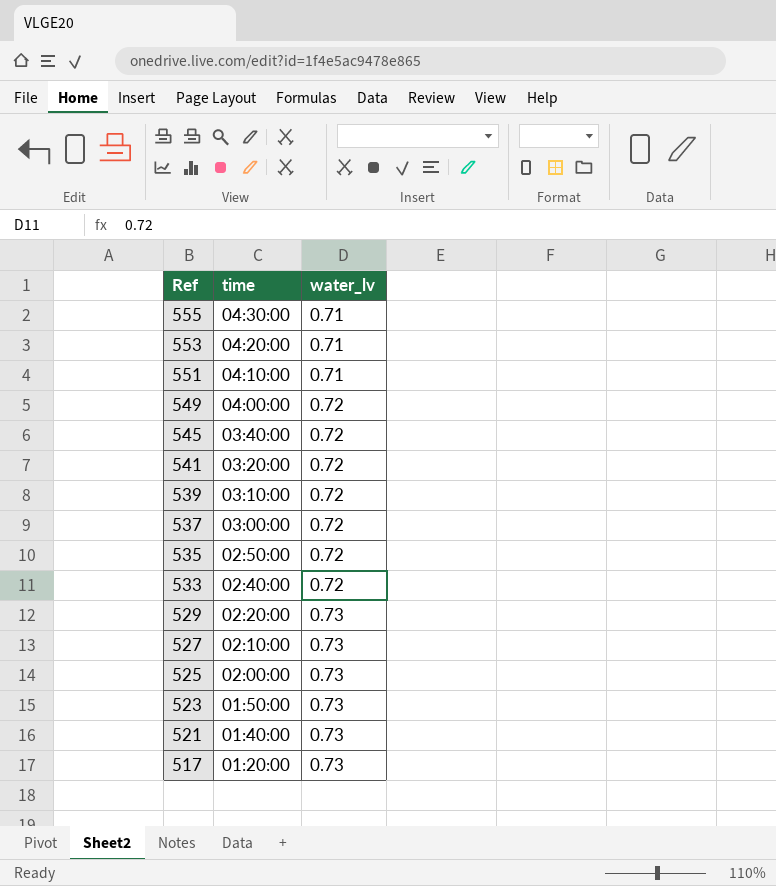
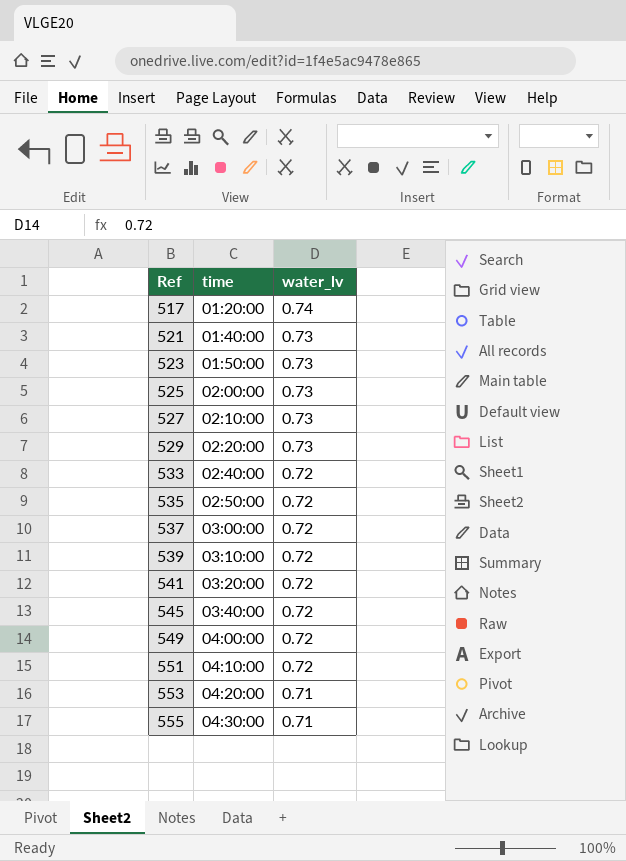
row order: Ref descending -> Ref ascending
517 | water_lv: 0.73 -> 0.74
551 | water_lv: 0.71 -> 0.72

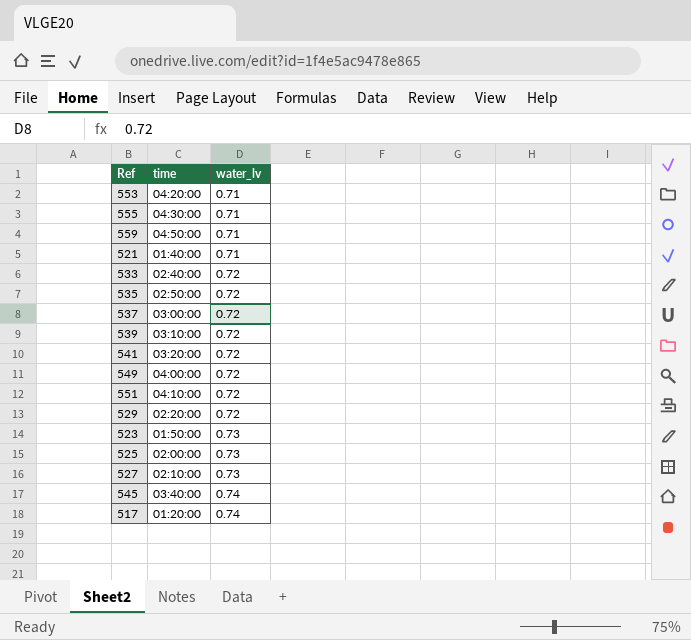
row order: Ref ascending -> water_lv ascending
row 559: none -> 04:50:00 | 0.71
521 | water_lv: 0.73 -> 0.71
529 | water_lv: 0.73 -> 0.72
545 | water_lv: 0.72 -> 0.74

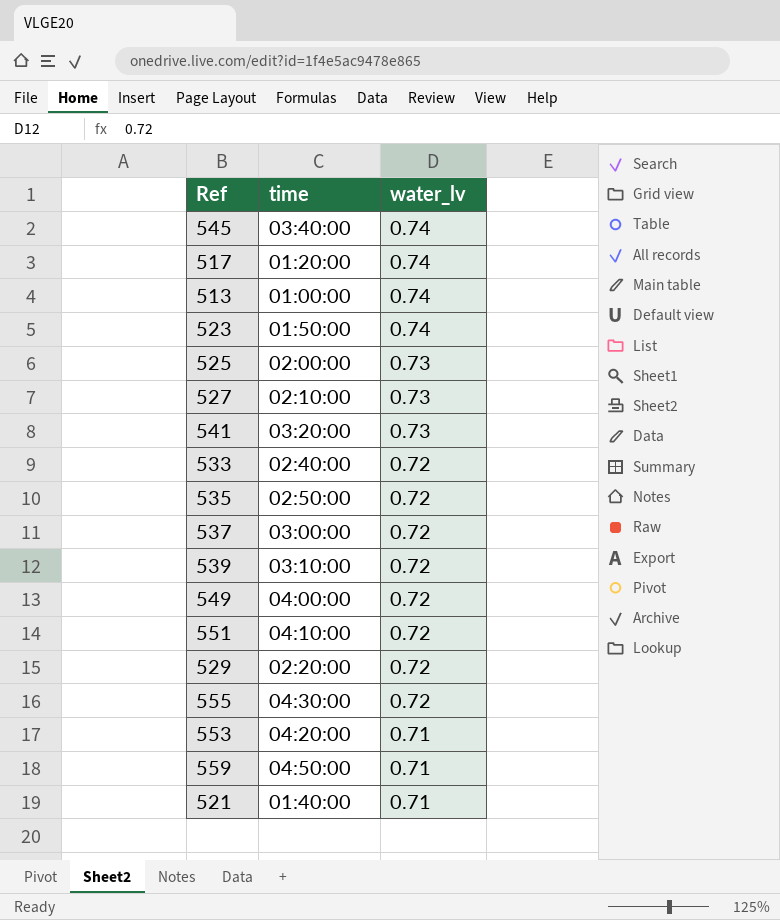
row order: water_lv ascending -> water_lv descending
row 513: none -> 01:00:00 | 0.74
523 | water_lv: 0.73 -> 0.74
541 | water_lv: 0.72 -> 0.73
555 | water_lv: 0.71 -> 0.72

